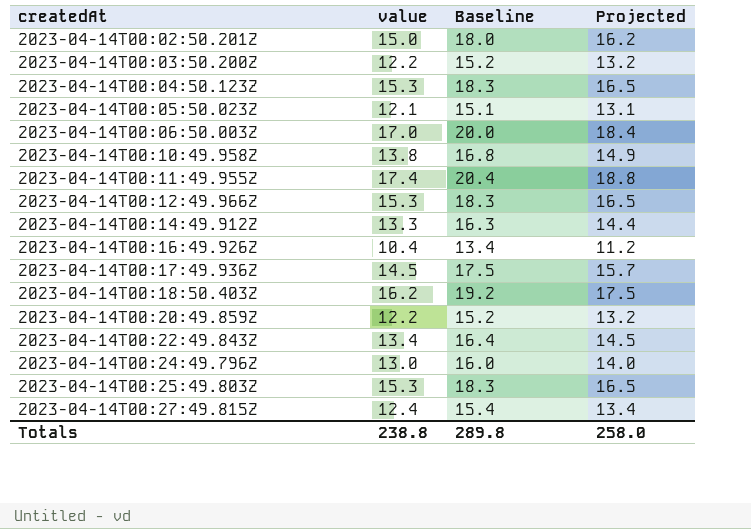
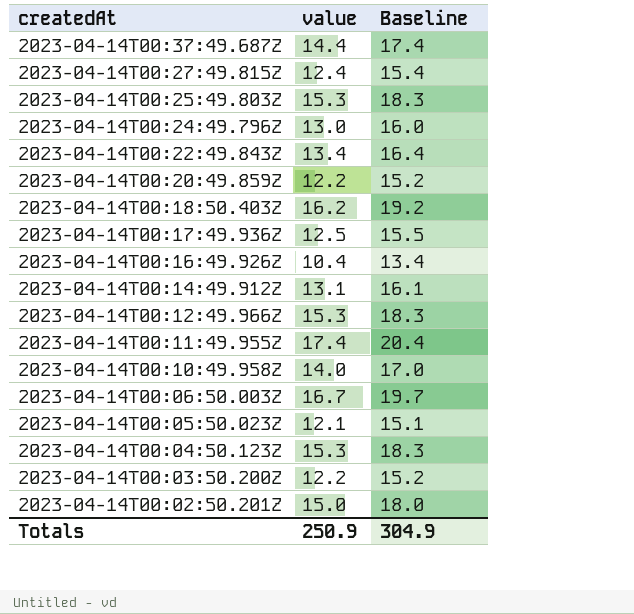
row order: createdAt ascending -> createdAt descending
column Projected | formula: [value] * 1.08 -> none
row 2023-04-14T00:37:49.687Z: none -> 14.4 | 17.4
2023-04-14T00:17:49.936Z | value: 14.5 -> 12.5
2023-04-14T00:17:49.936Z | Baseline: 17.5 -> 15.5
2023-04-14T00:14:49.912Z | value: 13.3 -> 13.1
2023-04-14T00:14:49.912Z | Baseline: 16.3 -> 16.1
2023-04-14T00:10:49.958Z | value: 13.8 -> 14.0
2023-04-14T00:10:49.958Z | Baseline: 16.8 -> 17.0
2023-04-14T00:06:50.003Z | value: 17.0 -> 16.7
2023-04-14T00:06:50.003Z | Baseline: 20.0 -> 19.7
Totals | value: 238.8 -> 250.9
Totals | Baseline: 289.8 -> 304.9

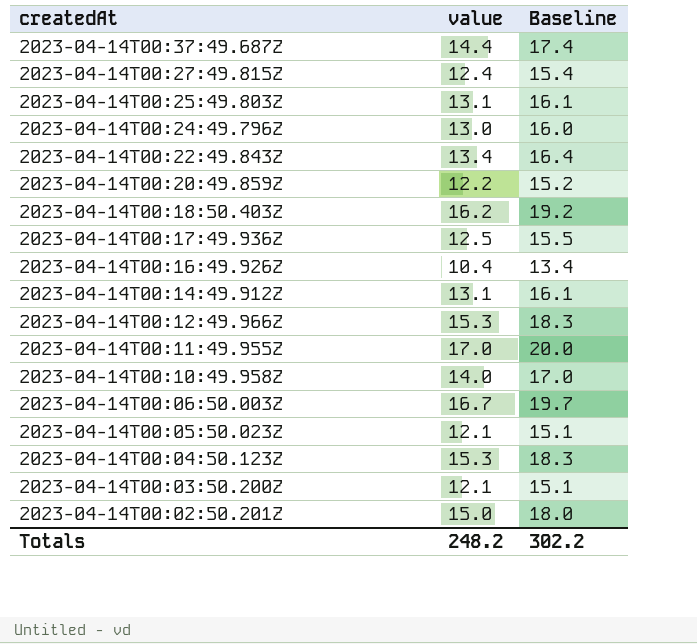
2023-04-14T00:25:49.803Z | value: 15.3 -> 13.1
2023-04-14T00:25:49.803Z | Baseline: 18.3 -> 16.1
2023-04-14T00:11:49.955Z | value: 17.4 -> 17.0
2023-04-14T00:11:49.955Z | Baseline: 20.4 -> 20.0
2023-04-14T00:03:50.200Z | value: 12.2 -> 12.1
2023-04-14T00:03:50.200Z | Baseline: 15.2 -> 15.1
Totals | value: 250.9 -> 248.2
Totals | Baseline: 304.9 -> 302.2

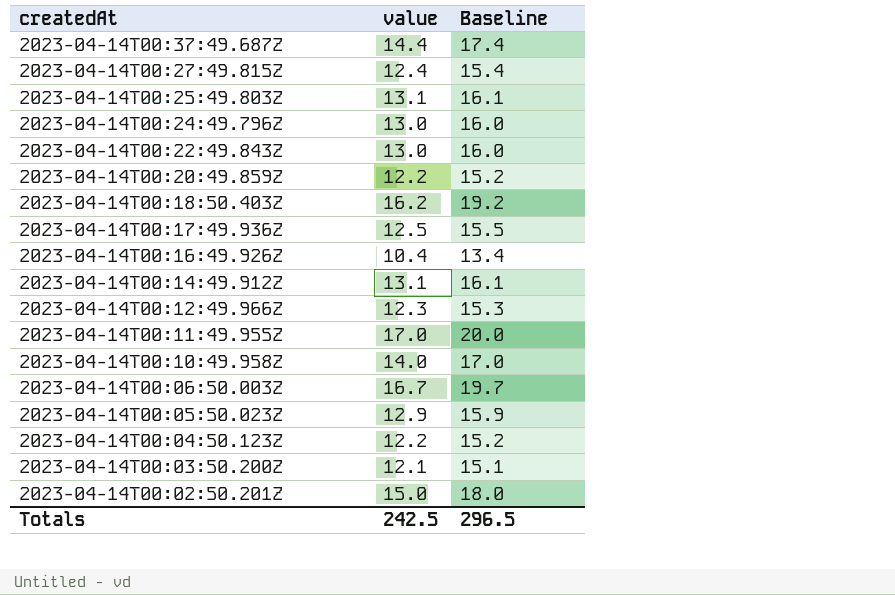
2023-04-14T00:22:49.843Z | value: 13.4 -> 13.0
2023-04-14T00:22:49.843Z | Baseline: 16.4 -> 16.0
2023-04-14T00:12:49.966Z | value: 15.3 -> 12.3
2023-04-14T00:12:49.966Z | Baseline: 18.3 -> 15.3
2023-04-14T00:05:50.023Z | value: 12.1 -> 12.9
2023-04-14T00:05:50.023Z | Baseline: 15.1 -> 15.9
2023-04-14T00:04:50.123Z | value: 15.3 -> 12.2
2023-04-14T00:04:50.123Z | Baseline: 18.3 -> 15.2
Totals | value: 248.2 -> 242.5
Totals | Baseline: 302.2 -> 296.5

